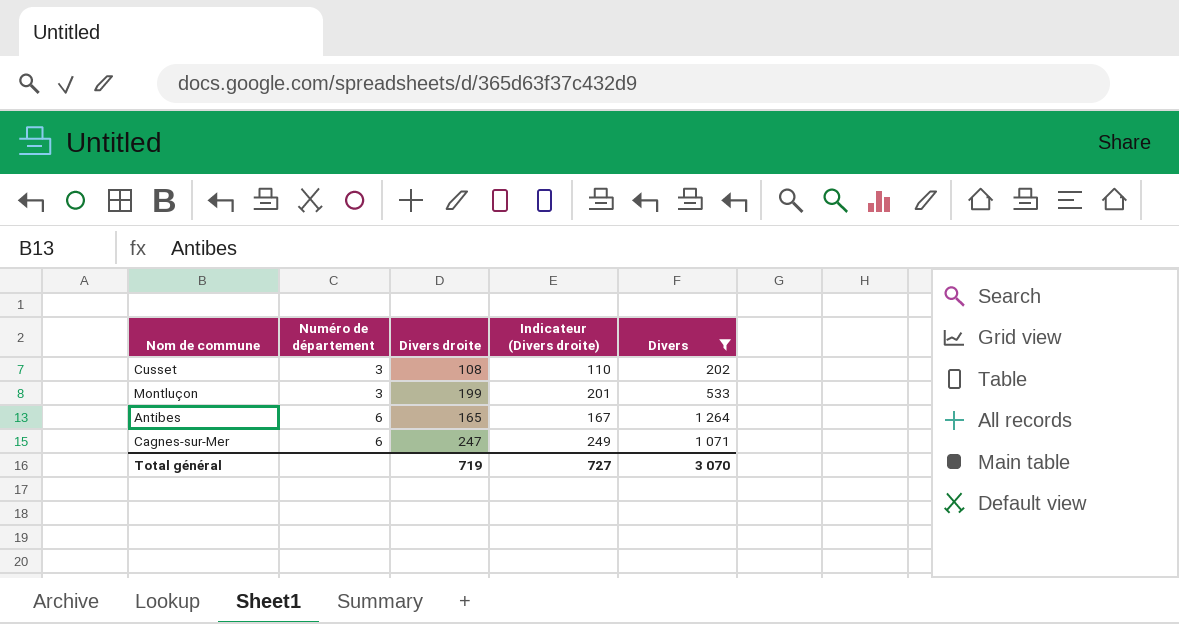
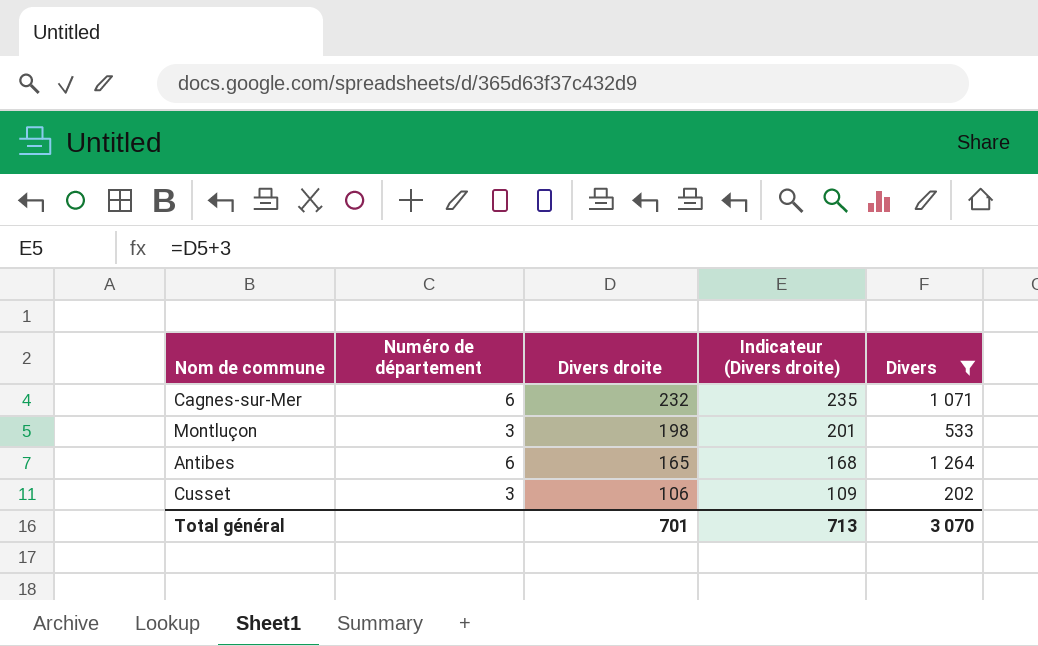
row order: Numéro de département ascending -> Divers droite descending
column Indicateur (Divers droite) | formula: [Divers droite] + 2 -> [Divers droite] + 3
Cagnes-sur-Mer | Divers droite: 247 -> 232
Montluçon | Divers droite: 199 -> 198
Cusset | Divers droite: 108 -> 106
Total général | Divers droite: 719 -> 701
Total général | Indicateur (Divers droite): 727 -> 713

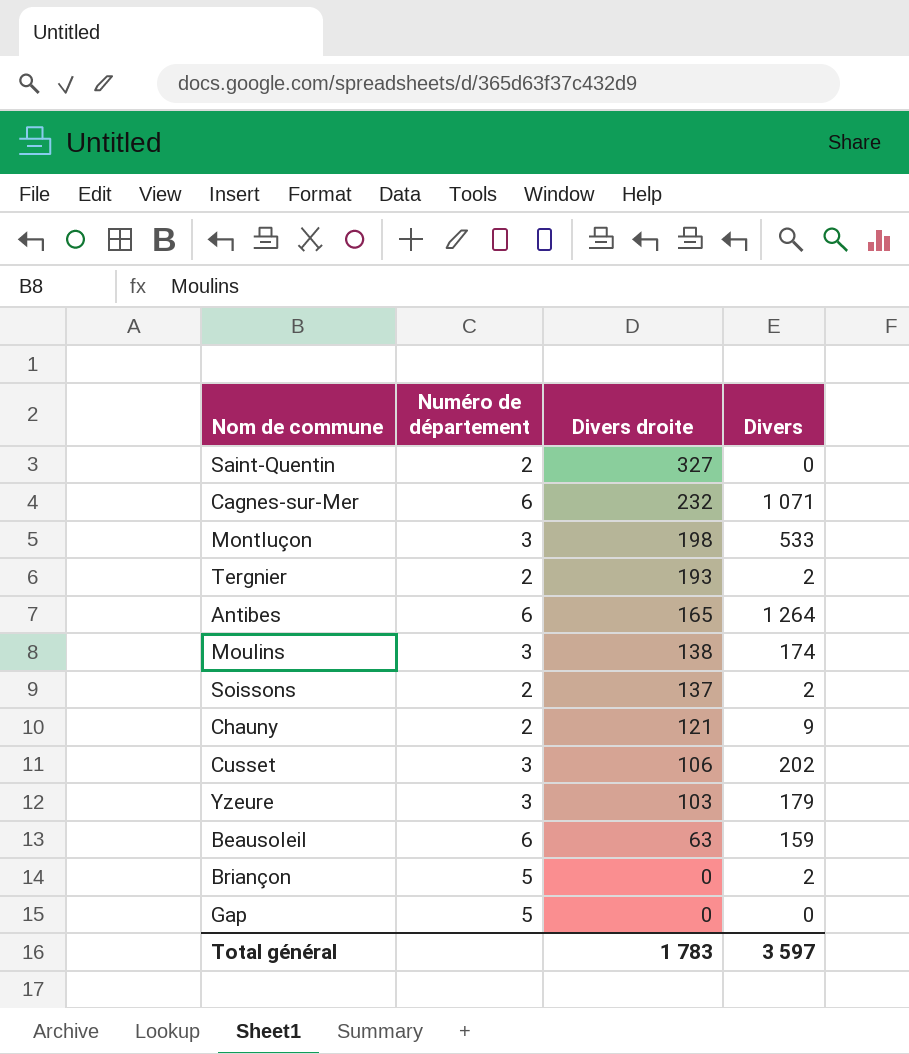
filter: Divers >= 202 -> none
column Indicateur (Divers droite) | formula: [Divers droite] + 3 -> none
Total général | Divers droite: 701 -> 1 783
Total général | Divers: 3 070 -> 3 597

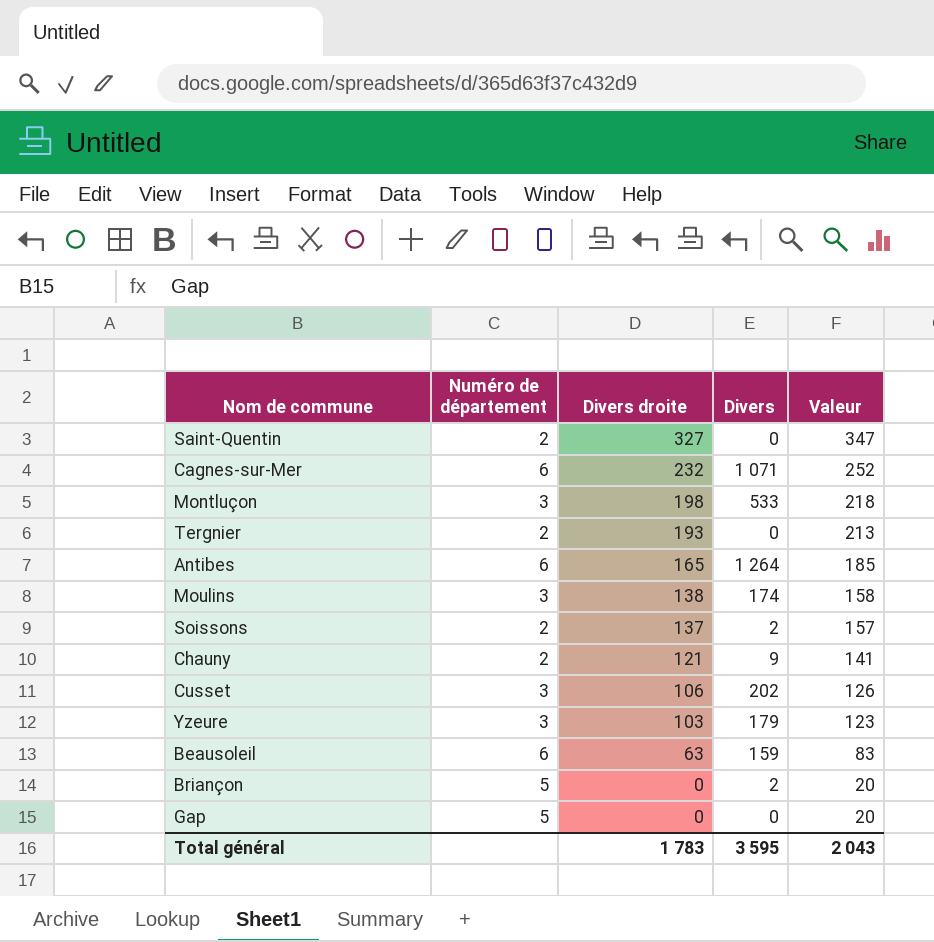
column Valeur | formula: none -> [Divers droite] + 20
Tergnier | Divers: 2 -> 0
Total général | Divers: 3 597 -> 3 595

